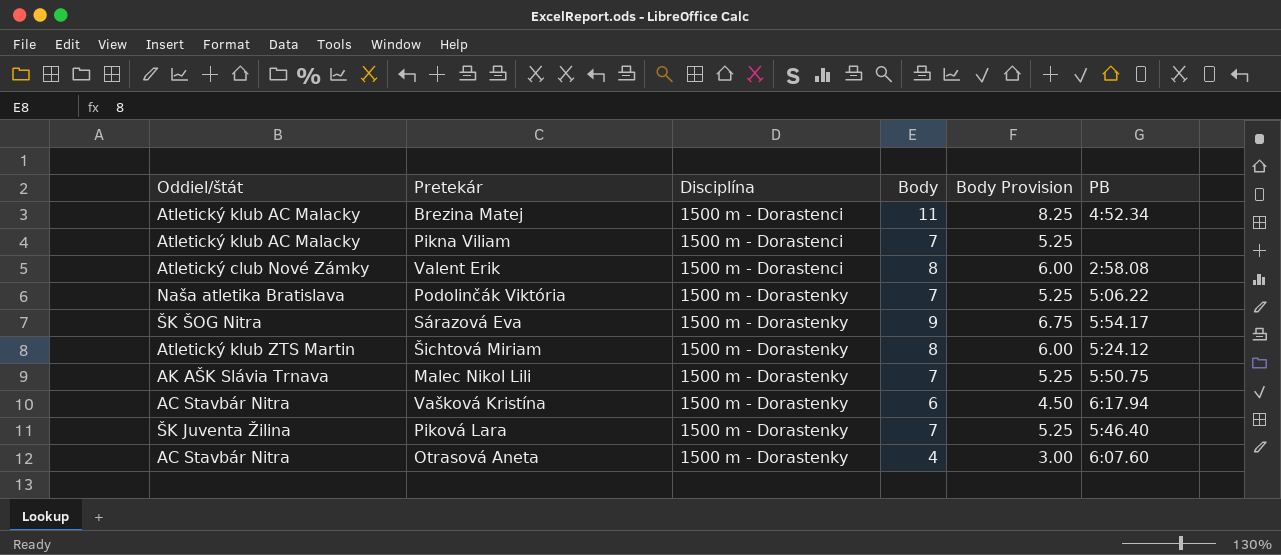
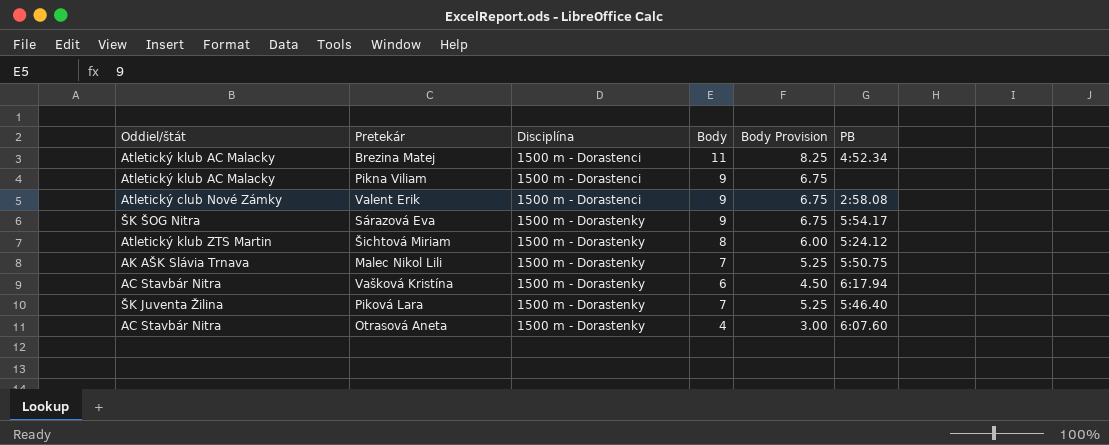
row Podolinčák Viktória: Naša atletika Bratislava | 1500 m - Dorastenky | 7 | 5.25 | 5:06.22 -> none
Pikna Viliam | Body: 7 -> 9
Pikna Viliam | Body Provision: 5.25 -> 6.75
Valent Erik | Body: 8 -> 9
Valent Erik | Body Provision: 6.00 -> 6.75

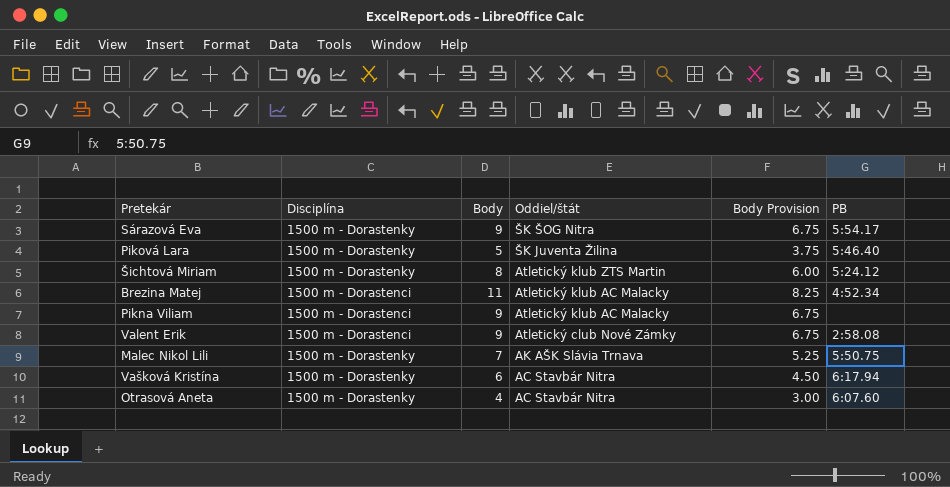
row order: Disciplína ascending -> Oddiel/štát descending
column Oddiel/štát | position: 1 -> 4
Piková Lara | Body: 7 -> 5
Piková Lara | Body Provision: 5.25 -> 3.75

